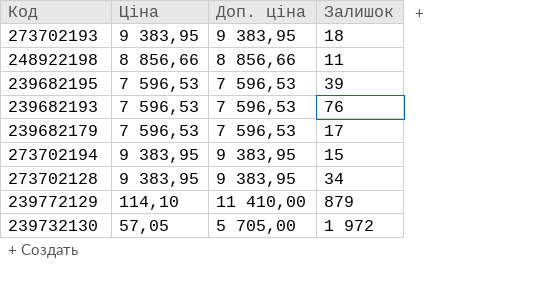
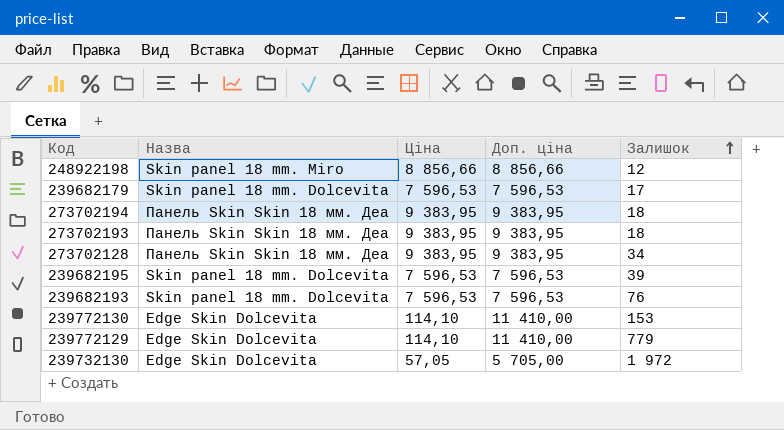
row order: none -> Залишок ascending
column Назва | position: none -> 2
248922198 | Залишок: 11 -> 12
273702194 | Залишок: 15 -> 18
row 239772130: none -> Edge Skin Dolcevita | 114,10 | 11 410,00 | 153
239772129 | Залишок: 879 -> 779

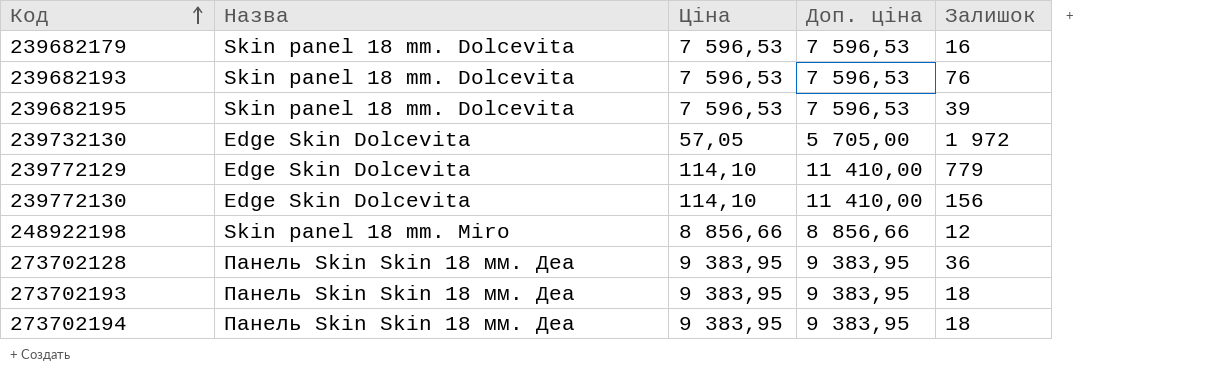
row order: Залишок ascending -> Код ascending
239682179 | Залишок: 17 -> 16
239772130 | Залишок: 153 -> 156
273702128 | Залишок: 34 -> 36

